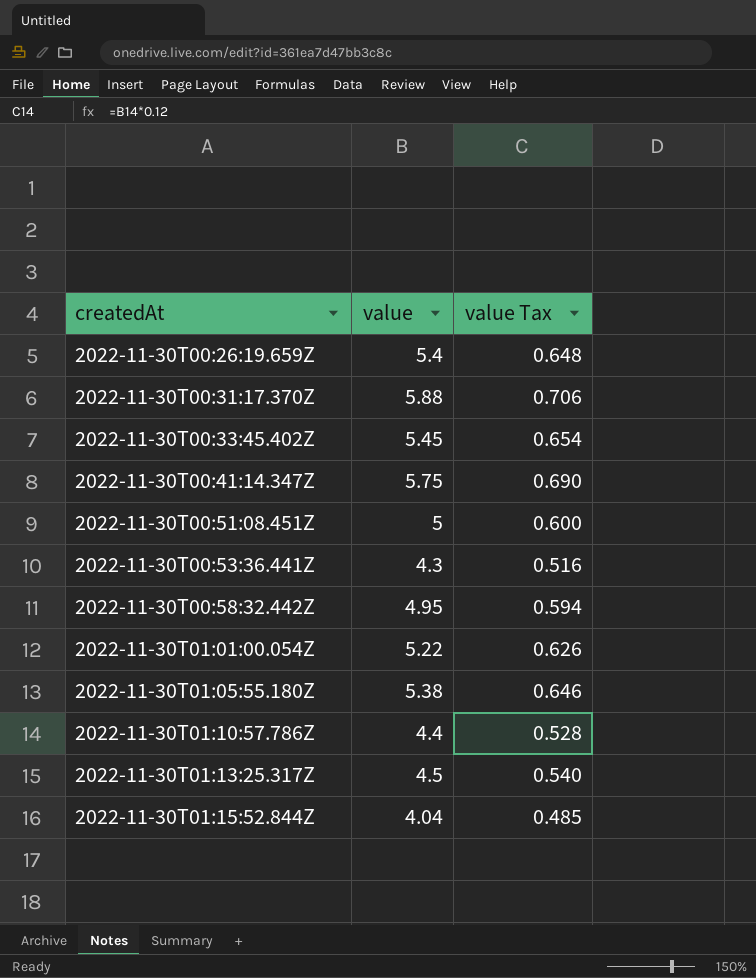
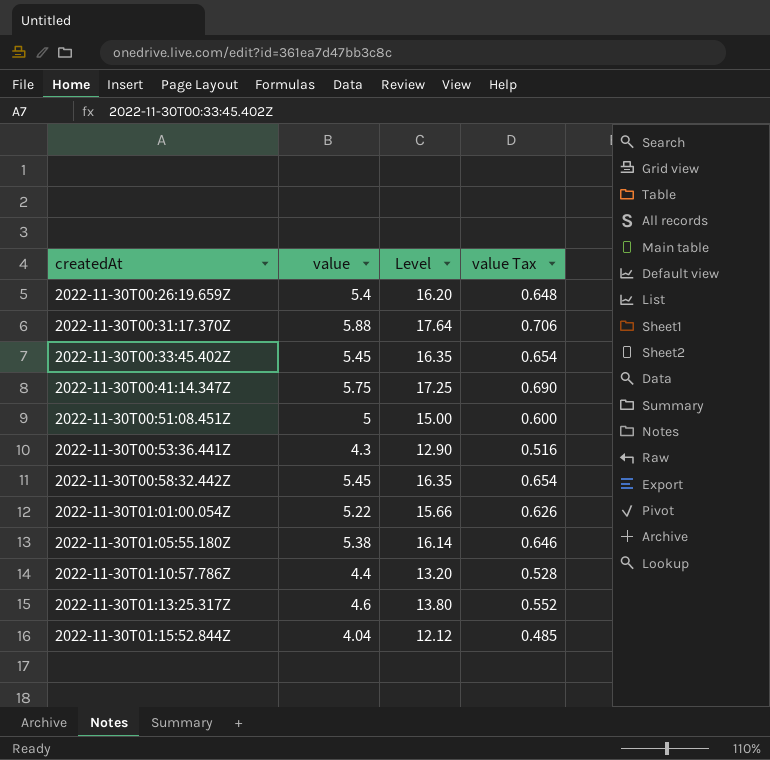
column Level | formula: none -> [value] * 3
2022-11-30T00:58:32.442Z | value: 4.95 -> 5.45
2022-11-30T00:58:32.442Z | value Tax: 0.594 -> 0.654
2022-11-30T01:13:25.317Z | value: 4.5 -> 4.6
2022-11-30T01:13:25.317Z | value Tax: 0.540 -> 0.552

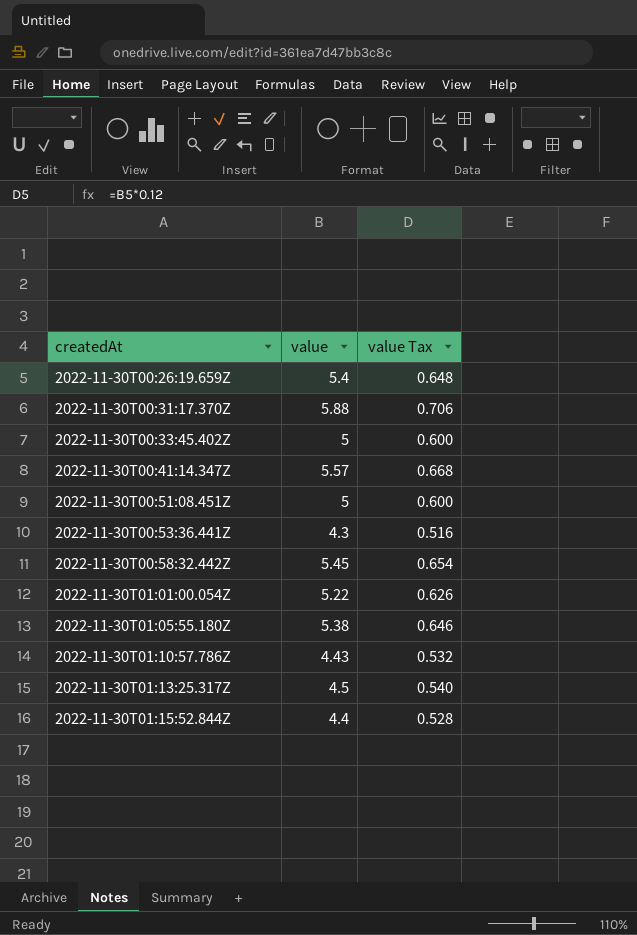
column Level | formula: [value] * 3 -> none
2022-11-30T00:33:45.402Z | value: 5.45 -> 5
2022-11-30T00:33:45.402Z | value Tax: 0.654 -> 0.600
2022-11-30T00:41:14.347Z | value: 5.75 -> 5.57
2022-11-30T00:41:14.347Z | value Tax: 0.690 -> 0.668
2022-11-30T01:10:57.786Z | value: 4.4 -> 4.43
2022-11-30T01:10:57.786Z | value Tax: 0.528 -> 0.532
2022-11-30T01:13:25.317Z | value: 4.6 -> 4.5
2022-11-30T01:13:25.317Z | value Tax: 0.552 -> 0.540
2022-11-30T01:15:52.844Z | value: 4.04 -> 4.4
2022-11-30T01:15:52.844Z | value Tax: 0.485 -> 0.528

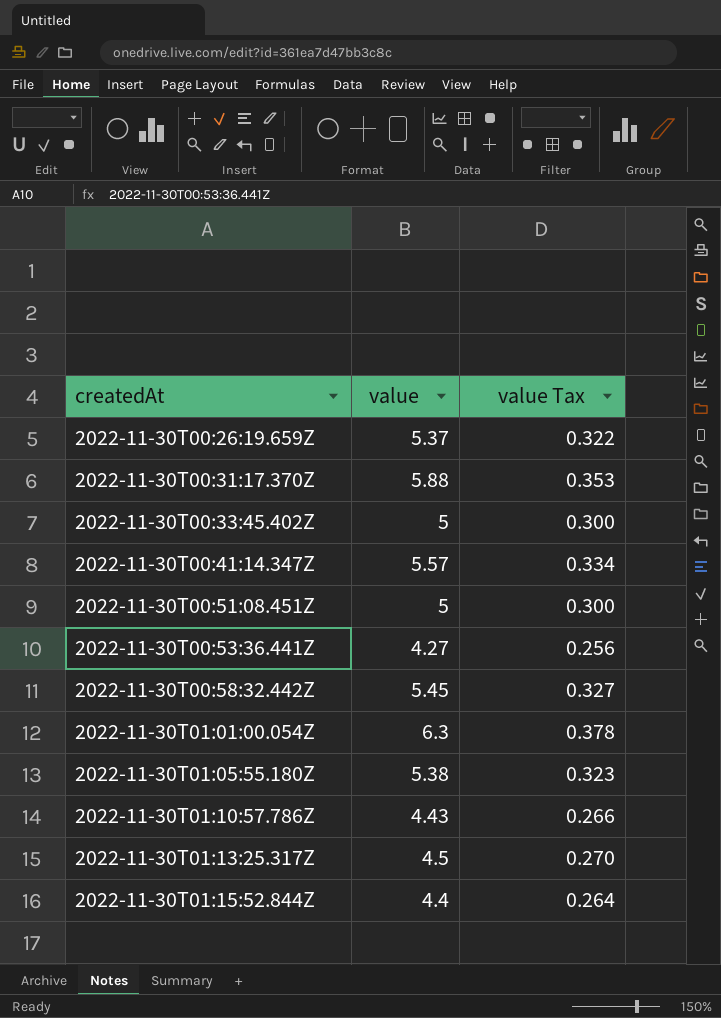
column value Tax | formula: [value] * 0.12 -> [value] * 0.06
2022-11-30T00:26:19.659Z | value: 5.4 -> 5.37
2022-11-30T00:53:36.441Z | value: 4.3 -> 4.27
2022-11-30T01:01:00.054Z | value: 5.22 -> 6.3

